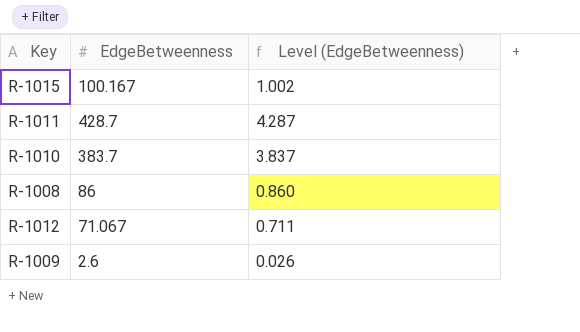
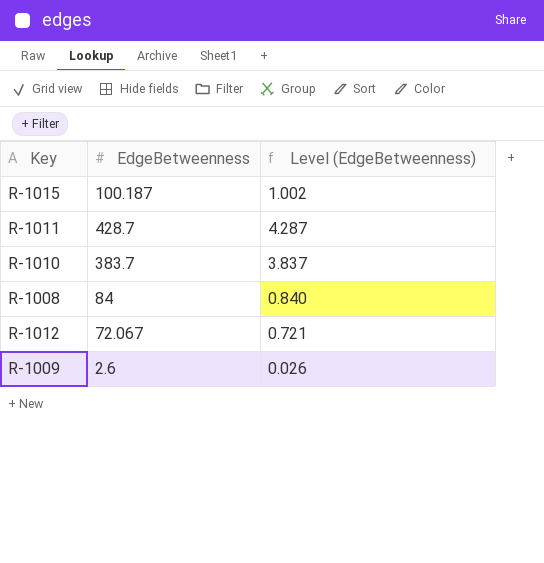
R-1015 | EdgeBetweenness: 100.167 -> 100.187
R-1008 | EdgeBetweenness: 86 -> 84
R-1008 | Level (EdgeBetweenness): 0.860 -> 0.840
R-1012 | EdgeBetweenness: 71.067 -> 72.067
R-1012 | Level (EdgeBetweenness): 0.711 -> 0.721

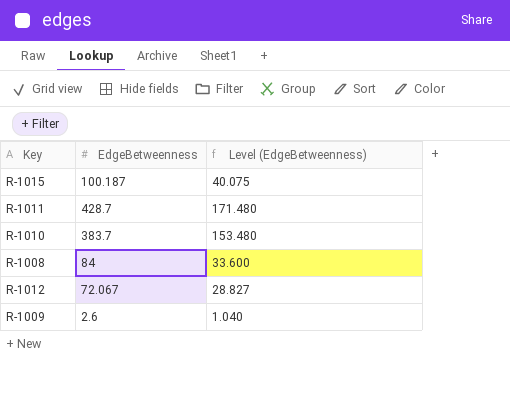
column Level (EdgeBetweenness) | formula: [EdgeBetweenness] * 0.01 -> [EdgeBetweenness] * 0.4

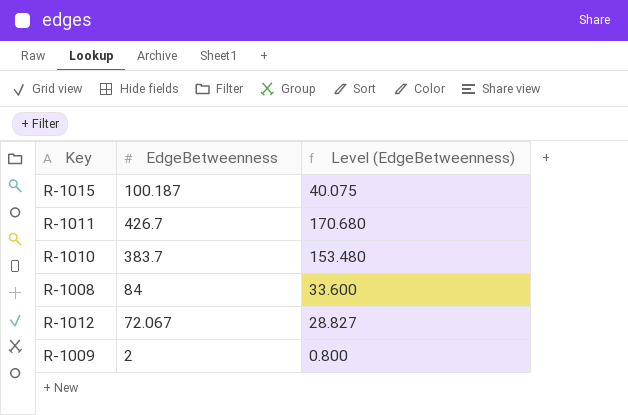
R-1011 | EdgeBetweenness: 428.7 -> 426.7
R-1011 | Level (EdgeBetweenness): 171.480 -> 170.680
R-1009 | EdgeBetweenness: 2.6 -> 2
R-1009 | Level (EdgeBetweenness): 1.040 -> 0.800

